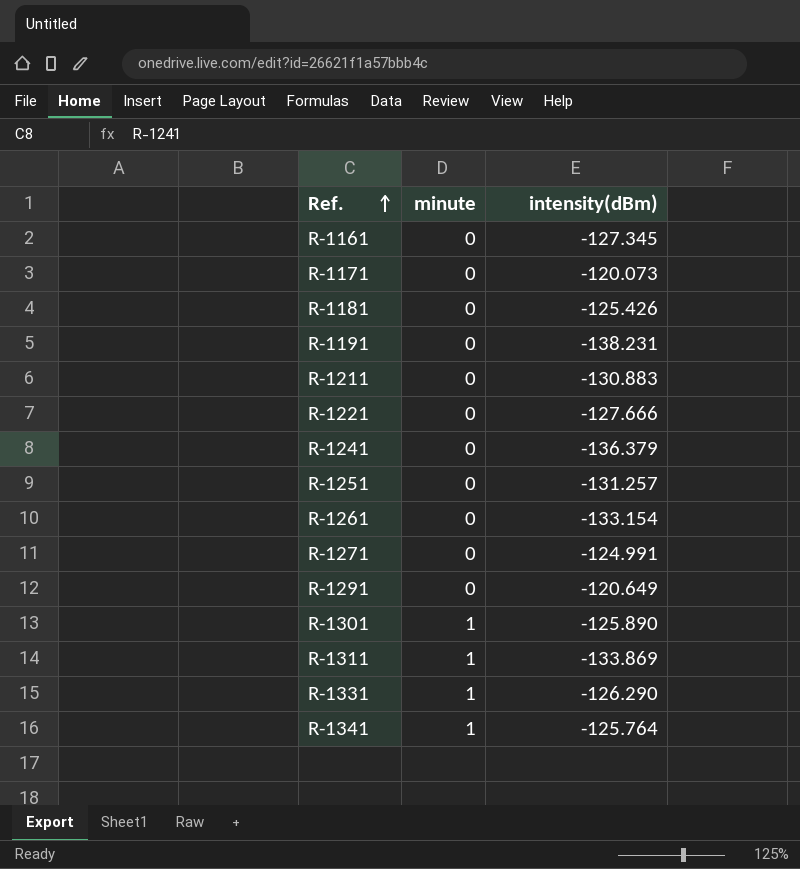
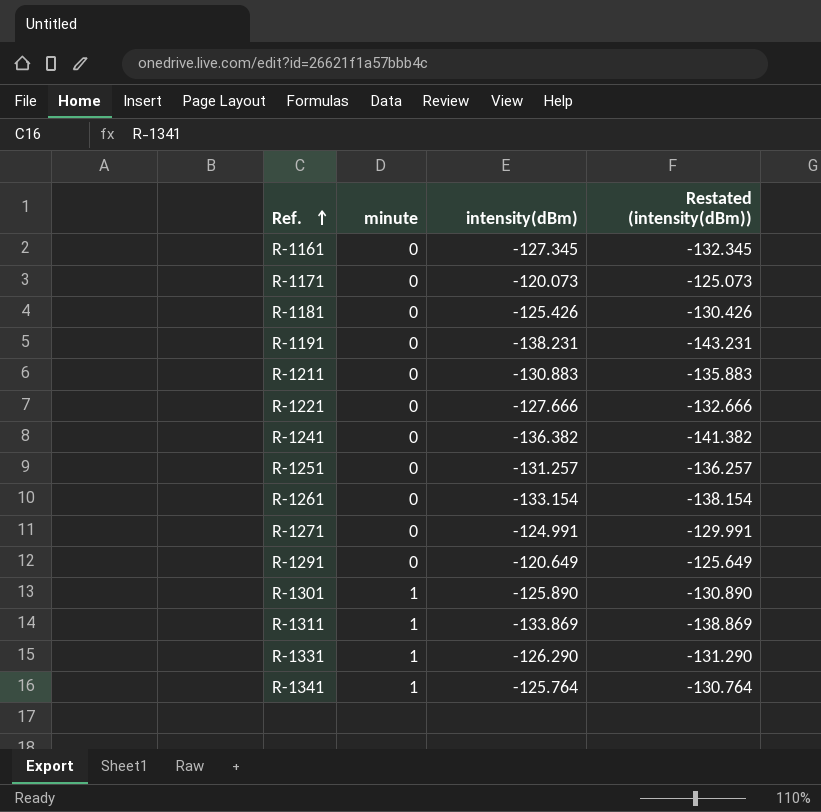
column Restated (intensity(dBm)) | formula: none -> [intensity(dBm)] - 5
R-1241 | intensity(dBm): -136.379 -> -136.382

